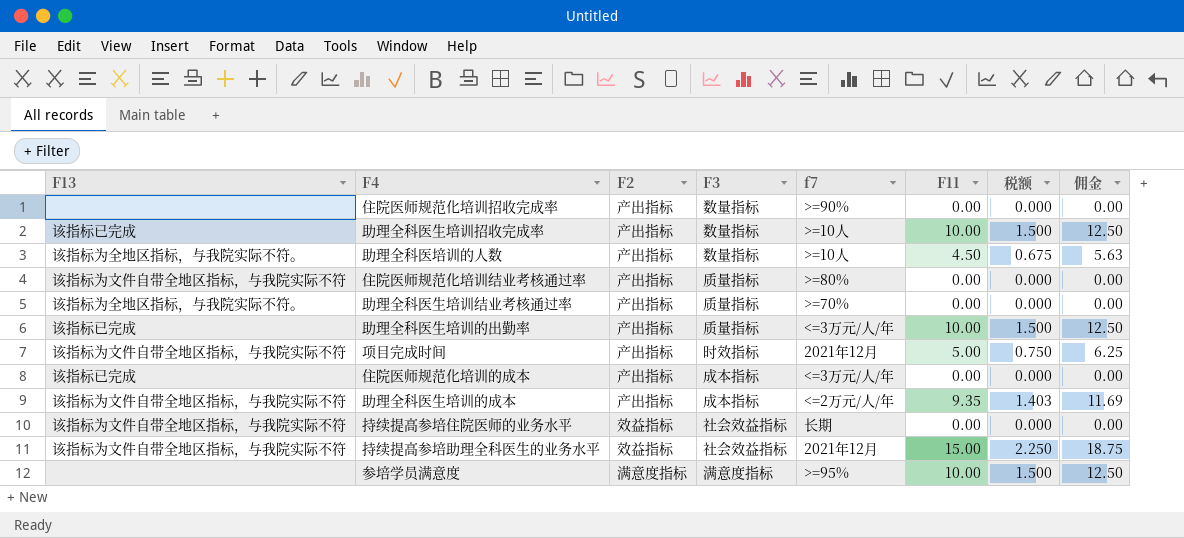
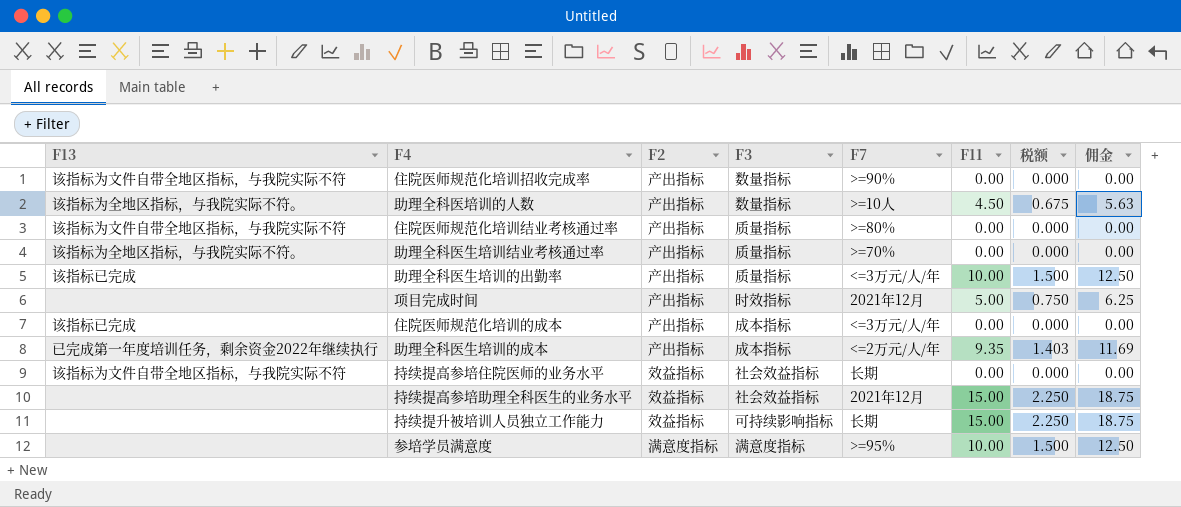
column name: f7 -> F7
row 助理全科医生培训招收完成率: 该指标已完成 | 产出指标 | 数量指标 | >=10人 | 10.00 | 1.500 | 12.50 -> none
住院医师规范化培训招收完成率 | F13: none -> 该指标为文件自带全地区指标，与我院实际不符
项目完成时间 | F13: 该指标为文件自带全地区指标，与我院实际不符 -> none
助理全科医生培训的成本 | F13: 该指标为文件自带全地区指标，与我院实际不符 -> 已完成第一年度培训任务，剩余资金2022年继续执行
持续提高参培助理全科医生的业务水平 | F13: 该指标为文件自带全地区指标，与我院实际不符 -> none
row 持续提升被培训人员独立工作能力: none -> none | 效益指标 | 可持续影响指标 | 长期 | 15.00 | 2.250 | 18.75

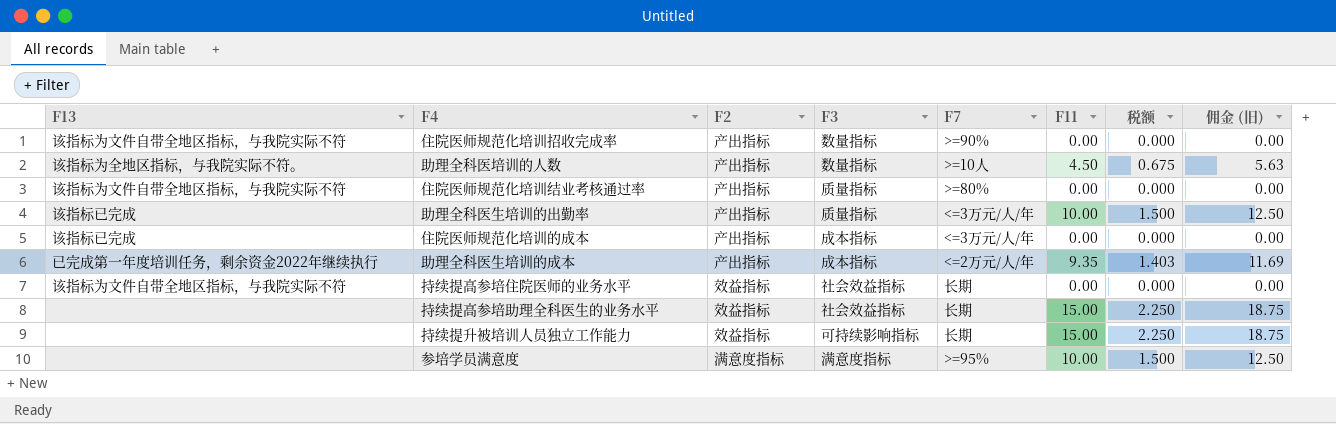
column name: 佣金 -> 佣金 (旧)
row 助理全科医生培训结业考核通过率: 该指标为全地区指标，与我院实际不符。 | 产出指标 | 质量指标 | >=70% | 0.00 | 0.000 | 0.00 -> none
row 项目完成时间: none | 产出指标 | 时效指标 | 2021年12月 | 5.00 | 0.750 | 6.25 -> none
持续提高参培助理全科医生的业务水平 | F7: 2021年12月 -> 长期

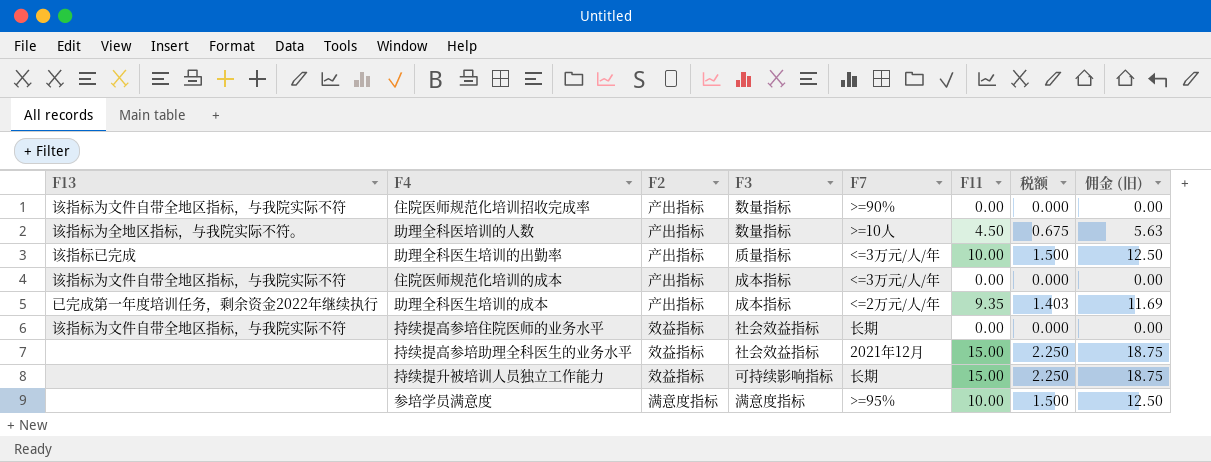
row 住院医师规范化培训结业考核通过率: 该指标为文件自带全地区指标，与我院实际不符 | 产出指标 | 质量指标 | >=80% | 0.00 | 0.000 | 0.00 -> none
住院医师规范化培训的成本 | F13: 该指标已完成 -> 该指标为文件自带全地区指标，与我院实际不符
持续提高参培助理全科医生的业务水平 | F7: 长期 -> 2021年12月

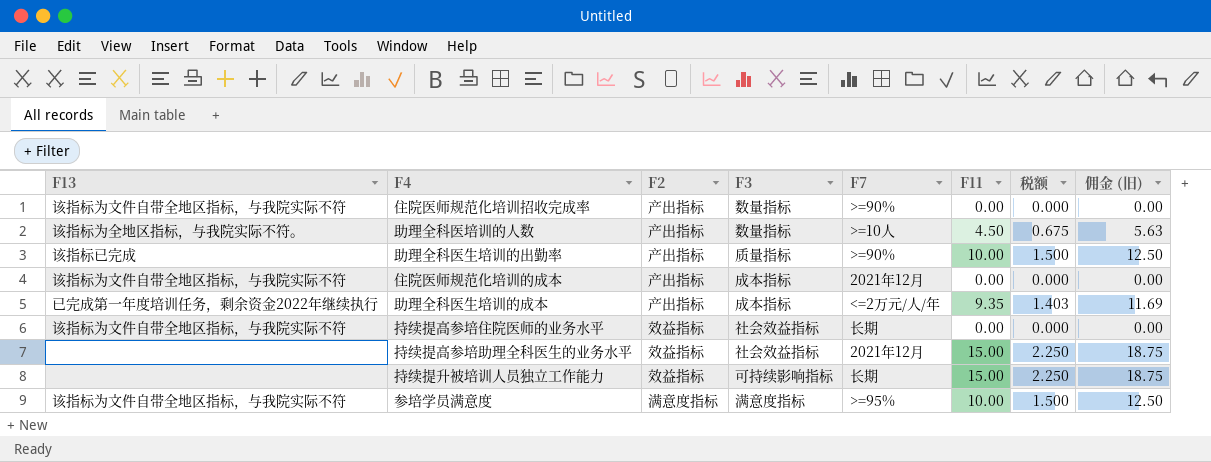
助理全科医生培训的出勤率 | F7: <=3万元/人/年 -> >=90%
住院医师规范化培训的成本 | F7: <=3万元/人/年 -> 2021年12月
参培学员满意度 | F13: none -> 该指标为文件自带全地区指标，与我院实际不符

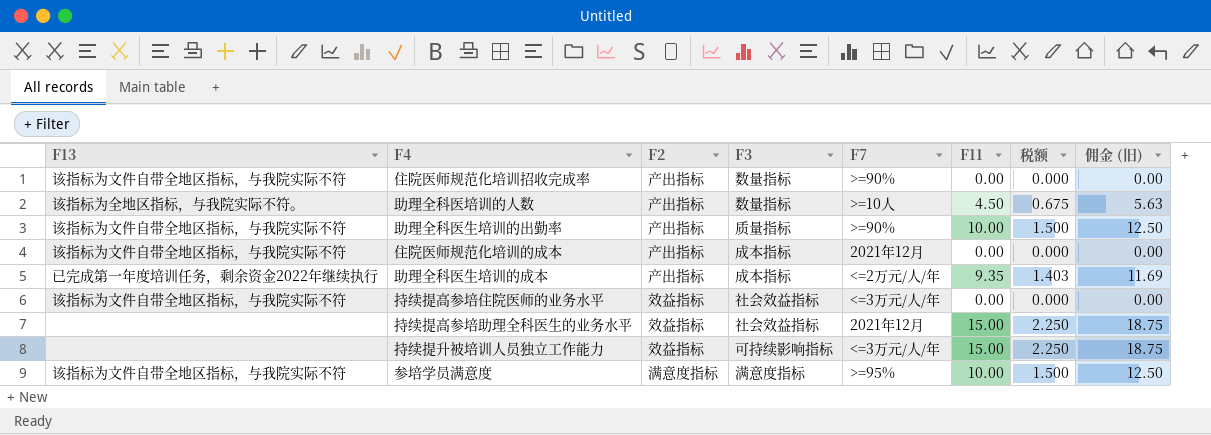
助理全科医生培训的出勤率 | F13: 该指标已完成 -> 该指标为文件自带全地区指标，与我院实际不符
持续提高参培住院医师的业务水平 | F7: 长期 -> <=3万元/人/年
持续提升被培训人员独立工作能力 | F7: 长期 -> <=3万元/人/年

